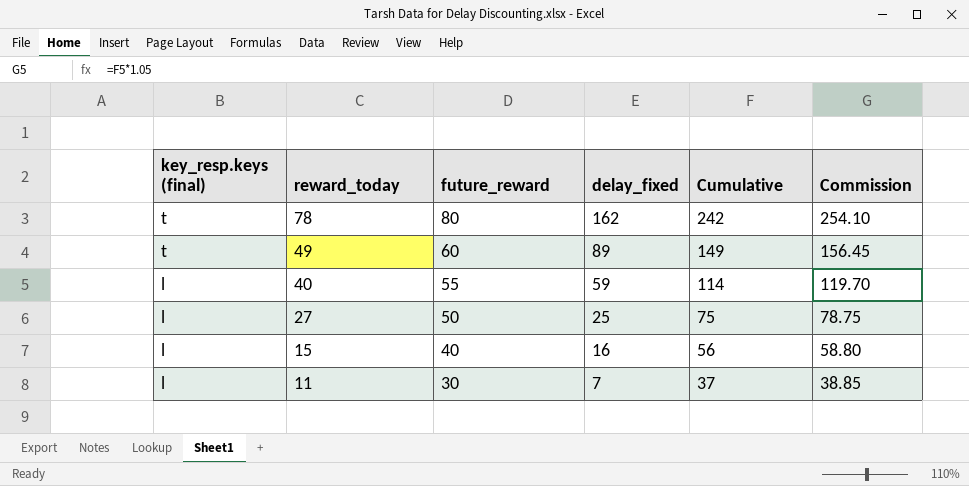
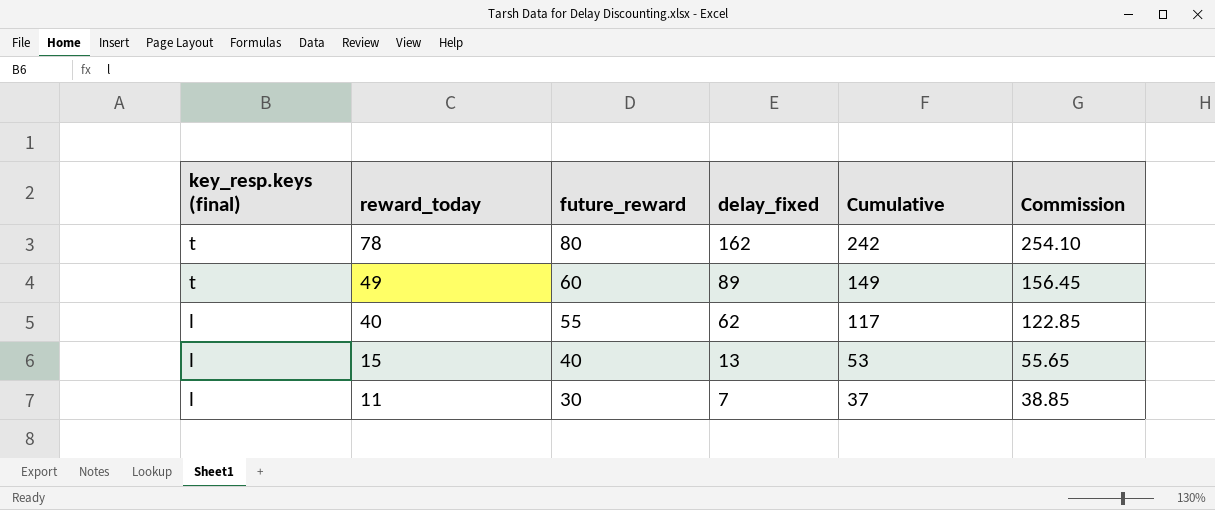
row 27: l | 50 | 25 | 75 | 78.75 -> none
40 | delay_fixed: 59 -> 62
40 | Cumulative: 114 -> 117
40 | Commission: 119.70 -> 122.85
15 | delay_fixed: 16 -> 13
15 | Cumulative: 56 -> 53
15 | Commission: 58.80 -> 55.65

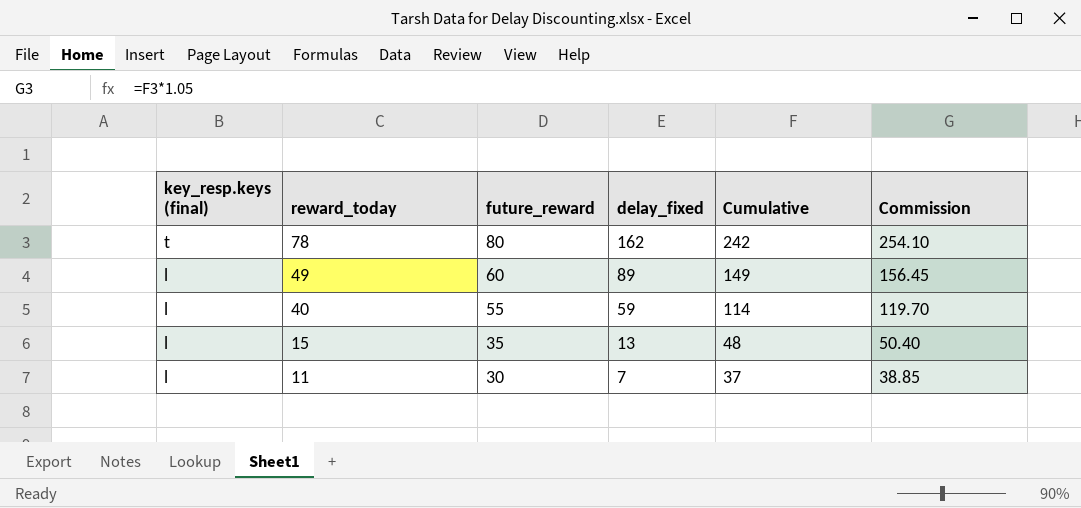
49 | key_resp.keys (final): t -> l
40 | delay_fixed: 62 -> 59
40 | Cumulative: 117 -> 114
40 | Commission: 122.85 -> 119.70
15 | future_reward: 40 -> 35
15 | Cumulative: 53 -> 48
15 | Commission: 55.65 -> 50.40

